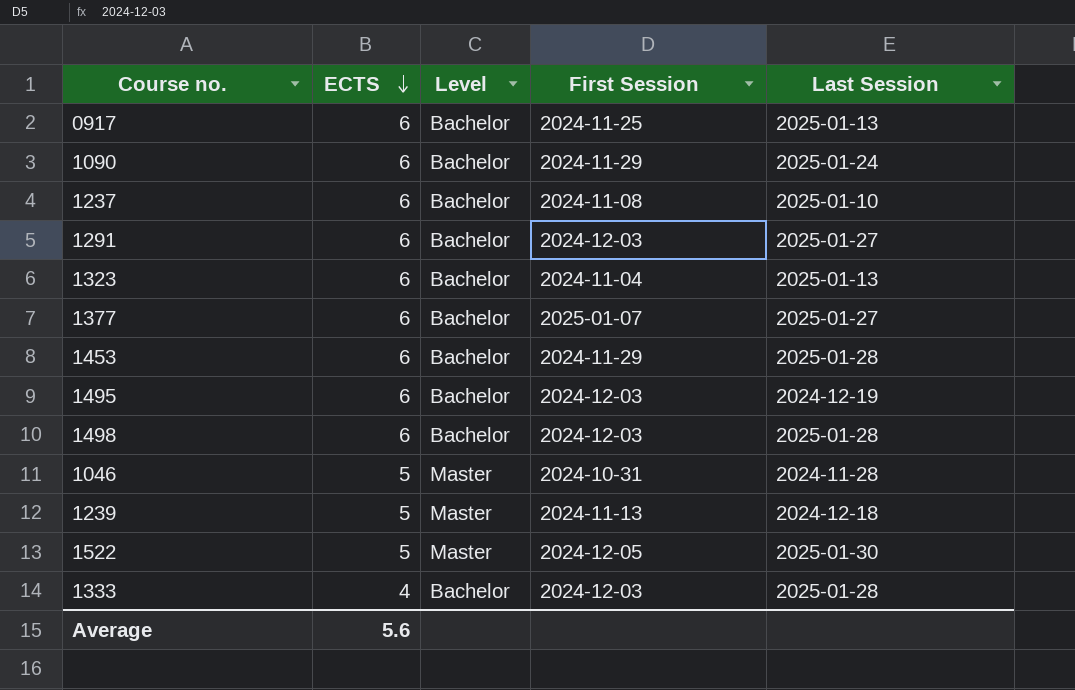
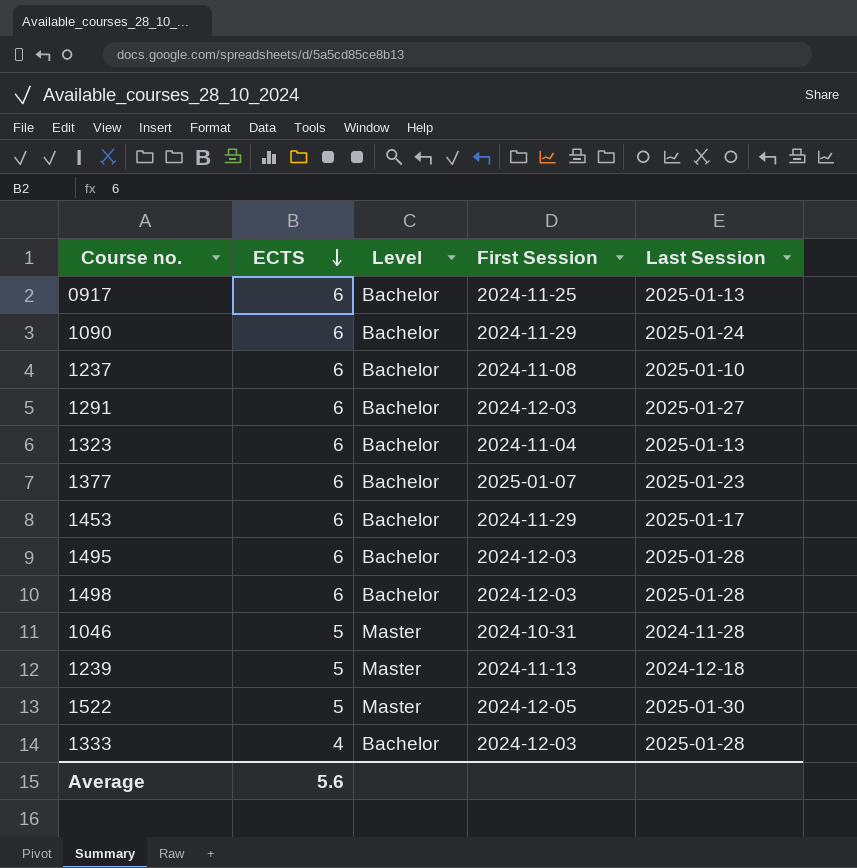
1377 | Last Session: 2025-01-27 -> 2025-01-23
1453 | Last Session: 2025-01-28 -> 2025-01-17
1495 | Last Session: 2024-12-19 -> 2025-01-28

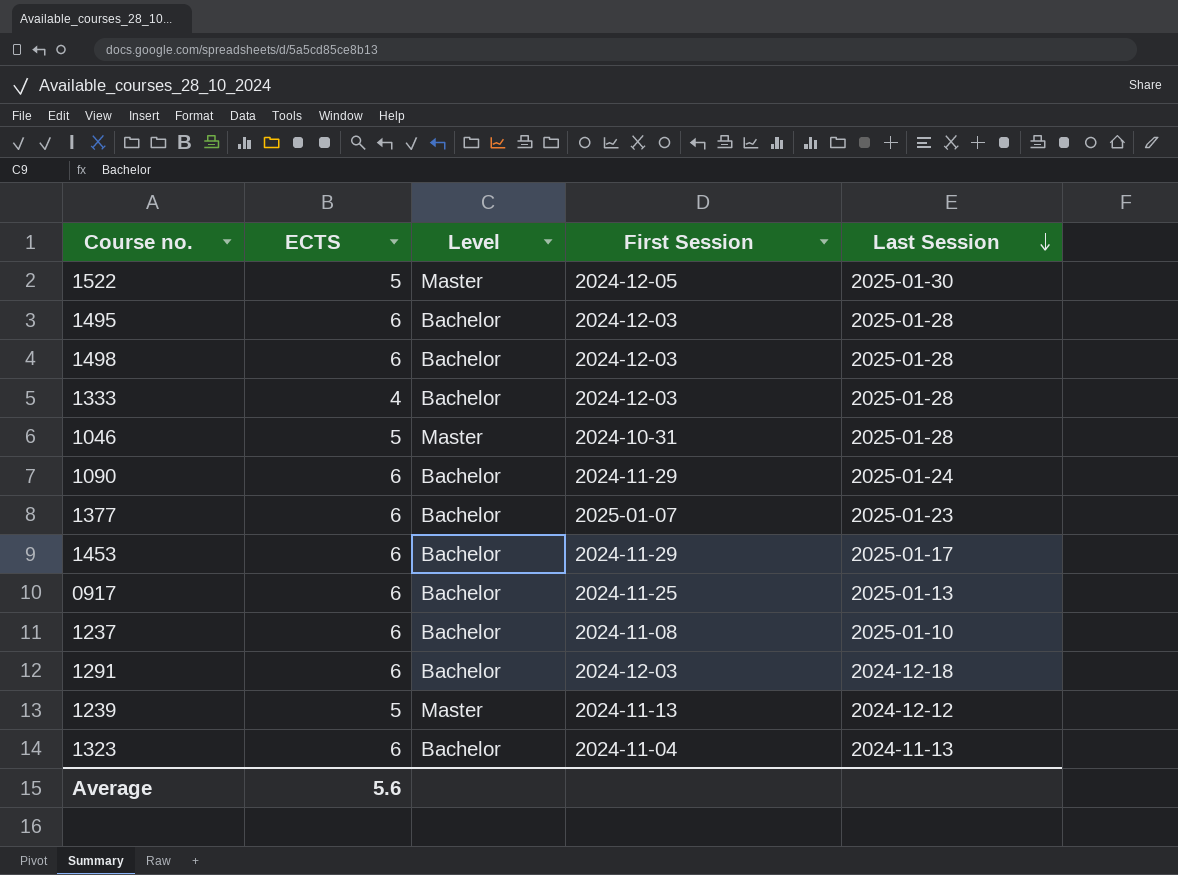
row order: ECTS descending -> Last Session descending
1046 | Last Session: 2024-11-28 -> 2025-01-28
1291 | Last Session: 2025-01-27 -> 2024-12-18
1239 | Last Session: 2024-12-18 -> 2024-12-12
1323 | Last Session: 2025-01-13 -> 2024-11-13

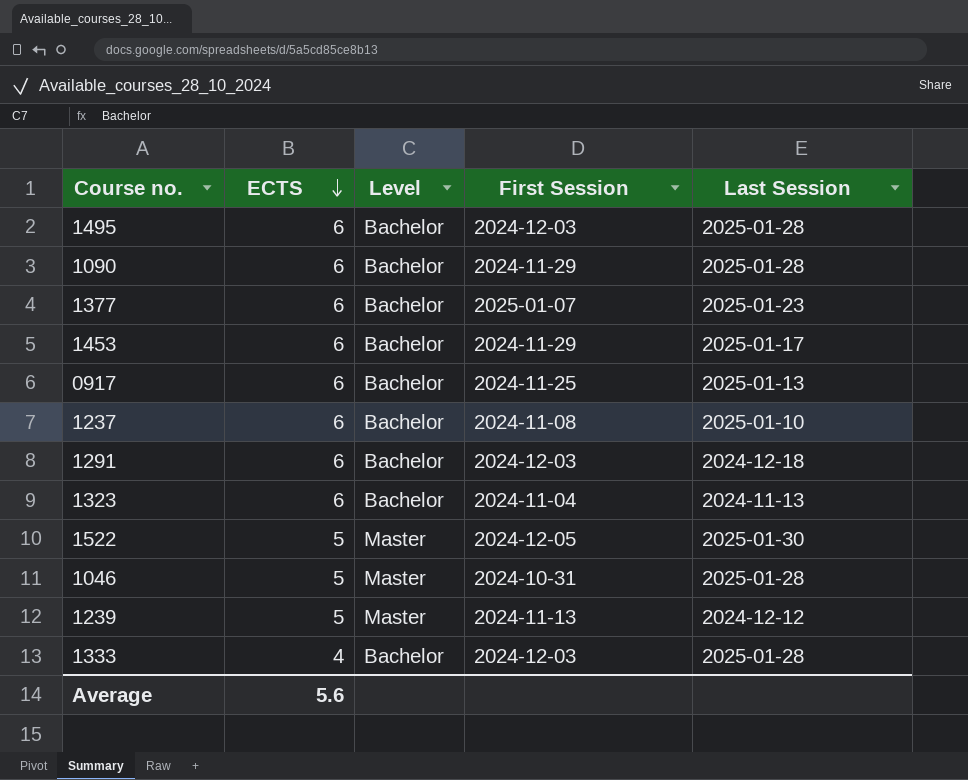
row order: Last Session descending -> ECTS descending
row 1498: 6 | Bachelor | 2024-12-03 | 2025-01-28 -> none
1090 | Last Session: 2025-01-24 -> 2025-01-28

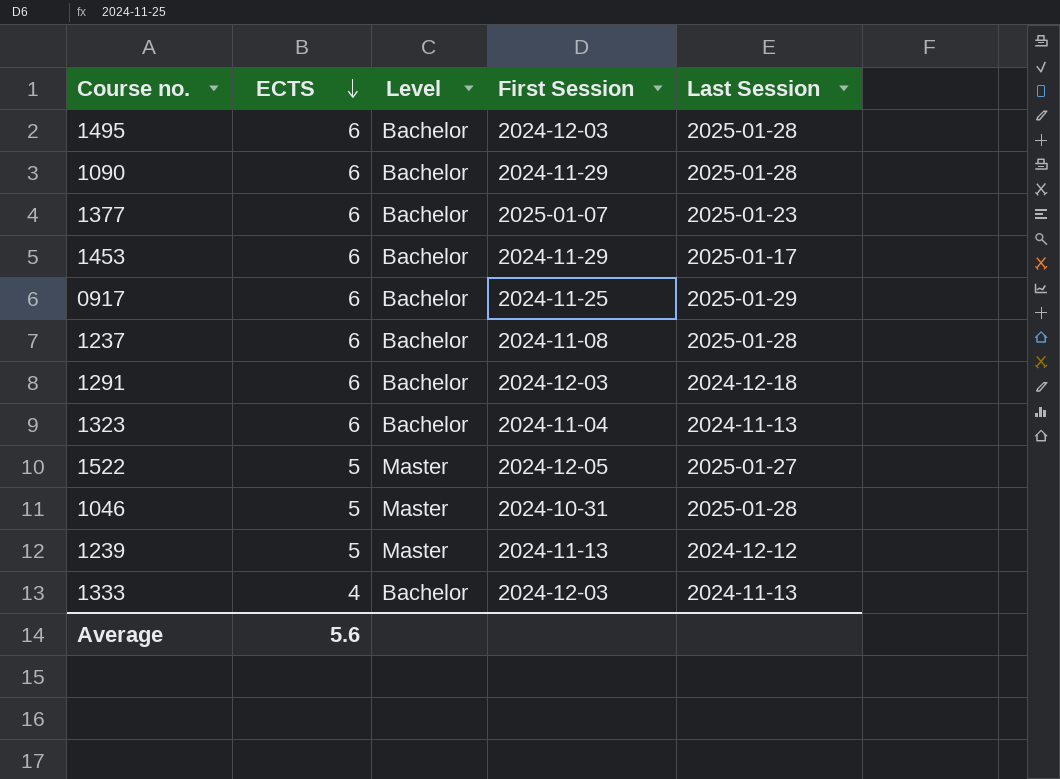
0917 | Last Session: 2025-01-13 -> 2025-01-29
1237 | Last Session: 2025-01-10 -> 2025-01-28
1522 | Last Session: 2025-01-30 -> 2025-01-27
1333 | Last Session: 2025-01-28 -> 2024-11-13

